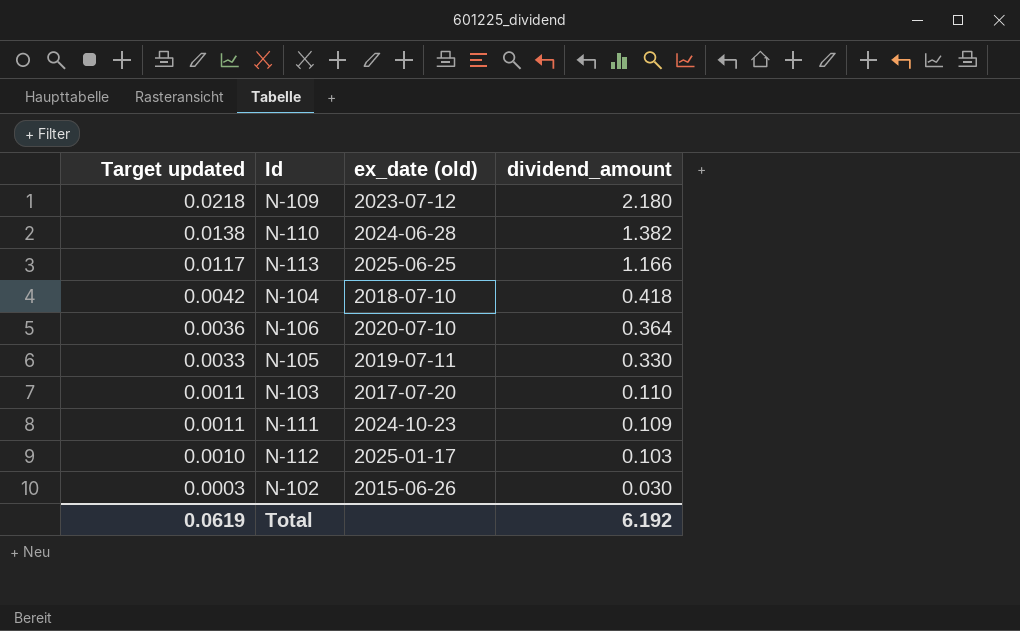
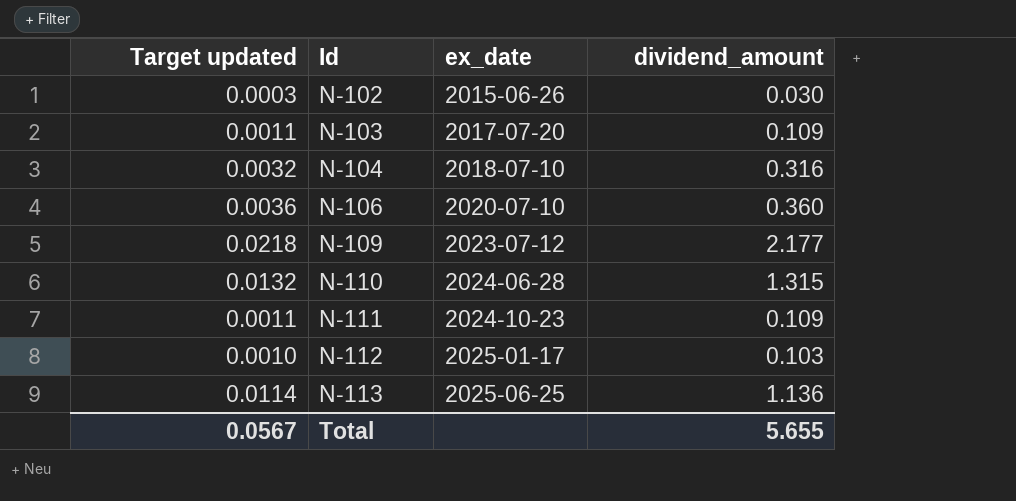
row order: Target updated descending -> Id ascending
column name: ex_date (old) -> ex_date
row N-105: 0.0033 | 2019-07-11 | 0.330 -> none
N-103 | dividend_amount: 0.110 -> 0.109
N-104 | Target updated: 0.0042 -> 0.0032
N-104 | dividend_amount: 0.418 -> 0.316
N-106 | dividend_amount: 0.364 -> 0.360
N-109 | dividend_amount: 2.180 -> 2.177
N-110 | Target updated: 0.0138 -> 0.0132
N-110 | dividend_amount: 1.382 -> 1.315
N-113 | Target updated: 0.0117 -> 0.0114
N-113 | dividend_amount: 1.166 -> 1.136
Total | Target updated: 0.0619 -> 0.0567
Total | dividend_amount: 6.192 -> 5.655

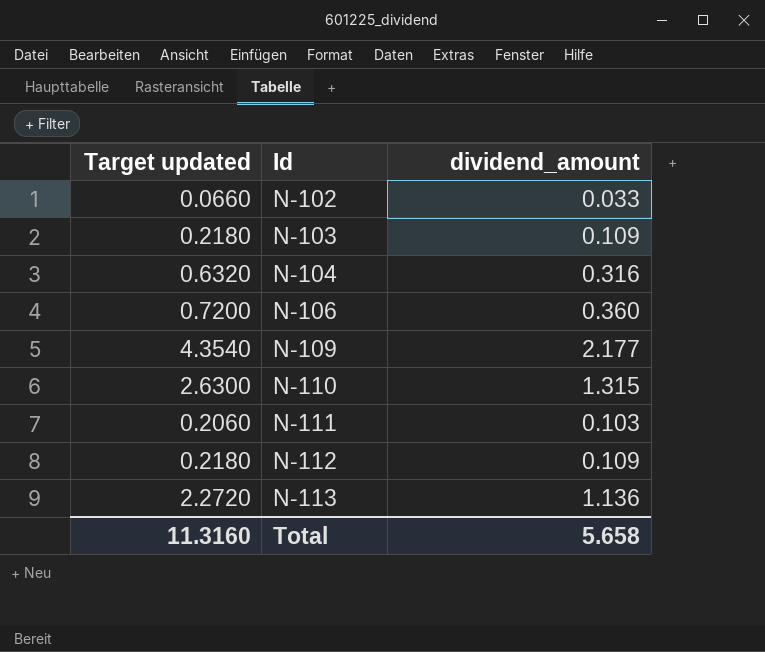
column ex_date | position: 3 -> none
column Target updated | formula: [dividend_amount] * 0.01 -> [dividend_amount] * 2
N-102 | dividend_amount: 0.030 -> 0.033
N-111 | dividend_amount: 0.109 -> 0.103
N-112 | dividend_amount: 0.103 -> 0.109
Total | Target updated: 0.0567 -> 11.3160
Total | dividend_amount: 5.655 -> 5.658

